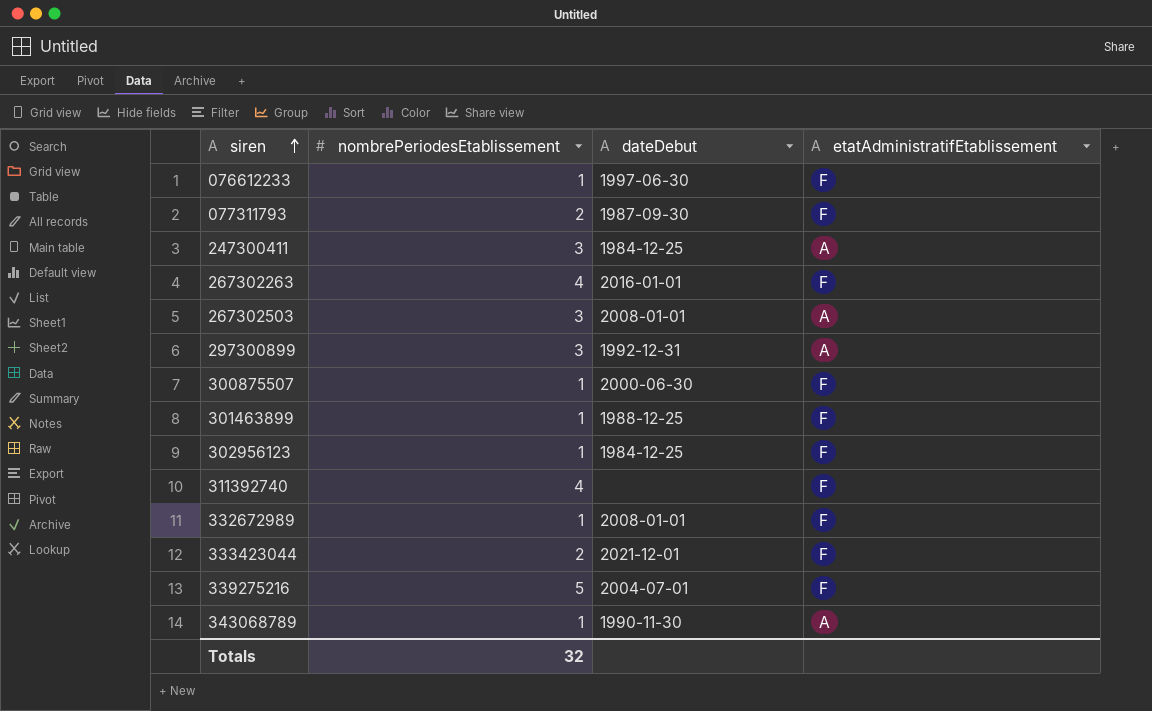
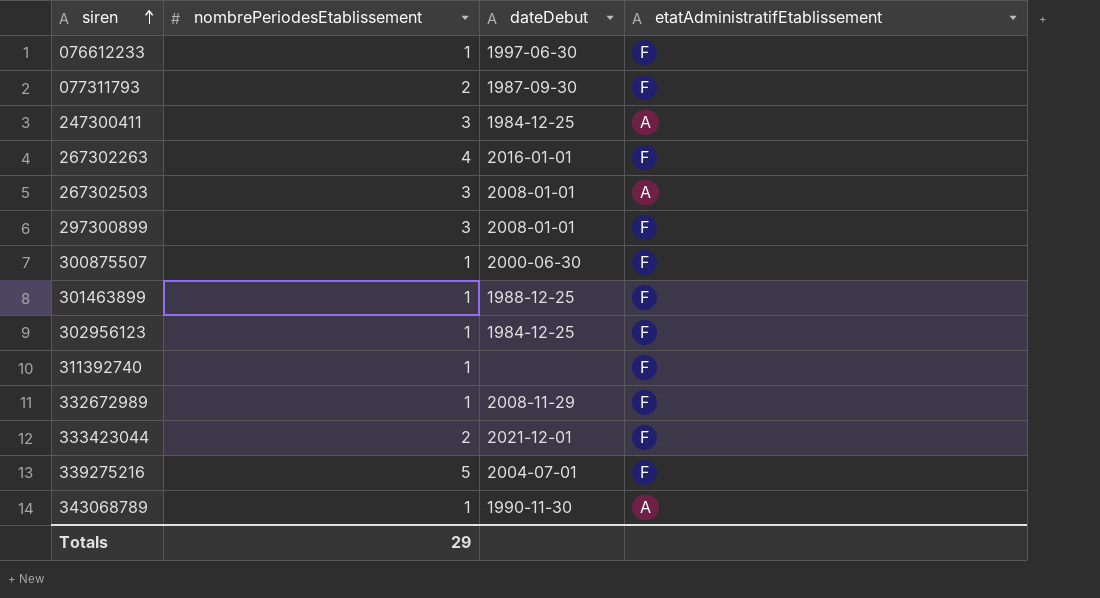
297300899 | dateDebut: 1992-12-31 -> 2008-01-01
297300899 | etatAdministratifEtablissement: A -> F
311392740 | nombrePeriodesEtablissement: 4 -> 1
332672989 | dateDebut: 2008-01-01 -> 2008-11-29
Totals | nombrePeriodesEtablissement: 32 -> 29

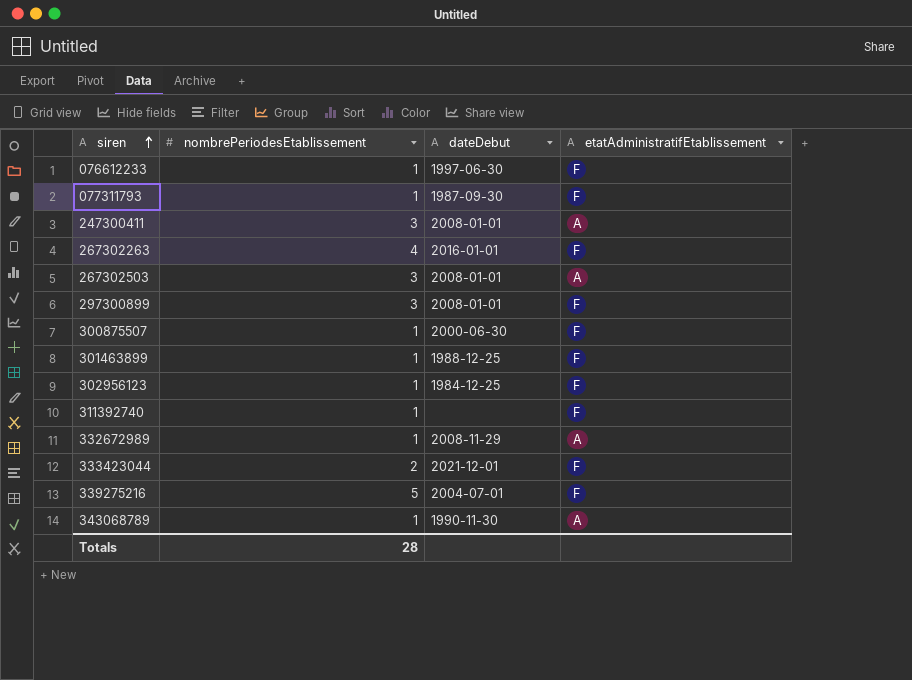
077311793 | nombrePeriodesEtablissement: 2 -> 1
247300411 | dateDebut: 1984-12-25 -> 2008-01-01
332672989 | etatAdministratifEtablissement: F -> A
Totals | nombrePeriodesEtablissement: 29 -> 28

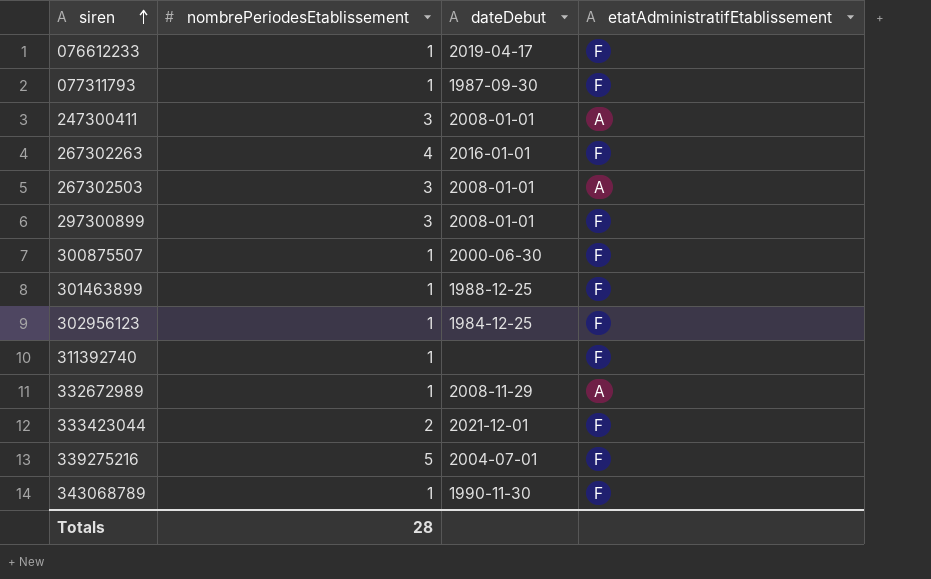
076612233 | dateDebut: 1997-06-30 -> 2019-04-17
343068789 | etatAdministratifEtablissement: A -> F

